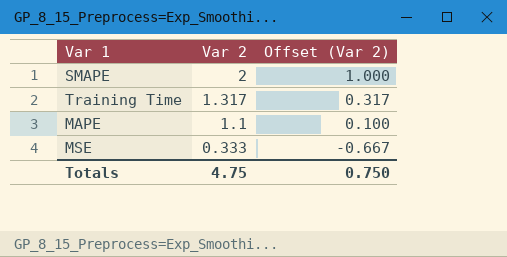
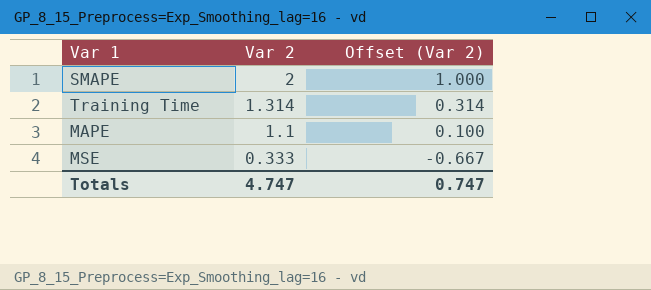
Training Time | Var 2: 1.317 -> 1.314
Training Time | Offset (Var 2): 0.317 -> 0.314
Totals | Var 2: 4.75 -> 4.747
Totals | Offset (Var 2): 0.750 -> 0.747

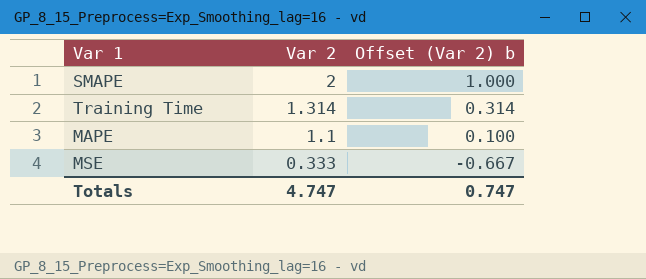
column name: Offset (Var 2) -> Offset (Var 2) b

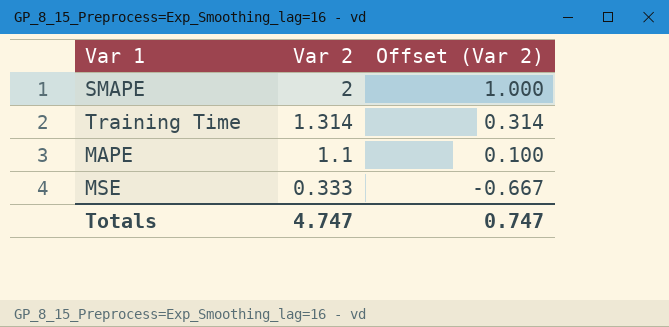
column name: Offset (Var 2) b -> Offset (Var 2)

